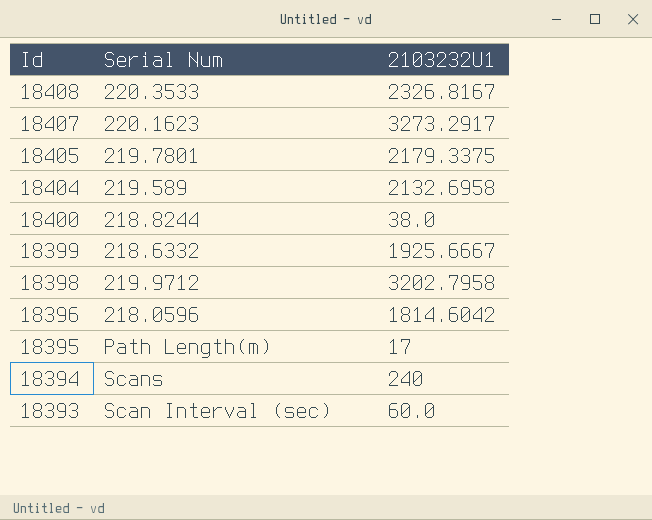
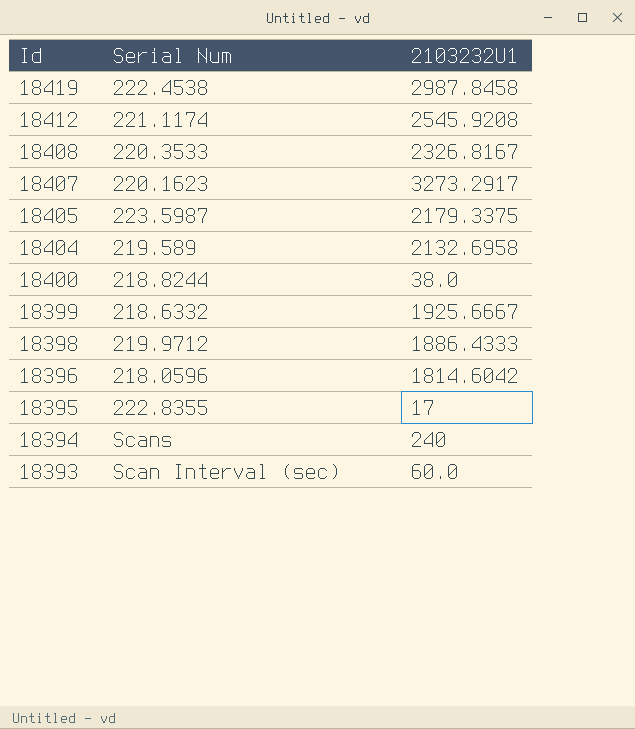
row 18419: none -> 222.4538 | 2987.8458
row 18412: none -> 221.1174 | 2545.9208
18405 | Serial Num: 219.7801 -> 223.5987
18398 | 2103232U1: 3202.7958 -> 1886.4333
18395 | Serial Num: Path Length(m) -> 222.8355

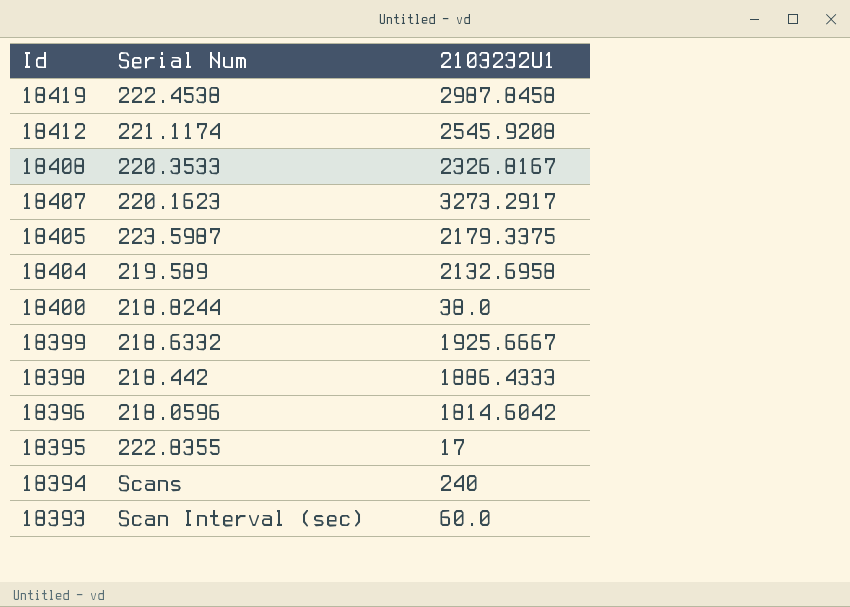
18398 | Serial Num: 219.9712 -> 218.442

